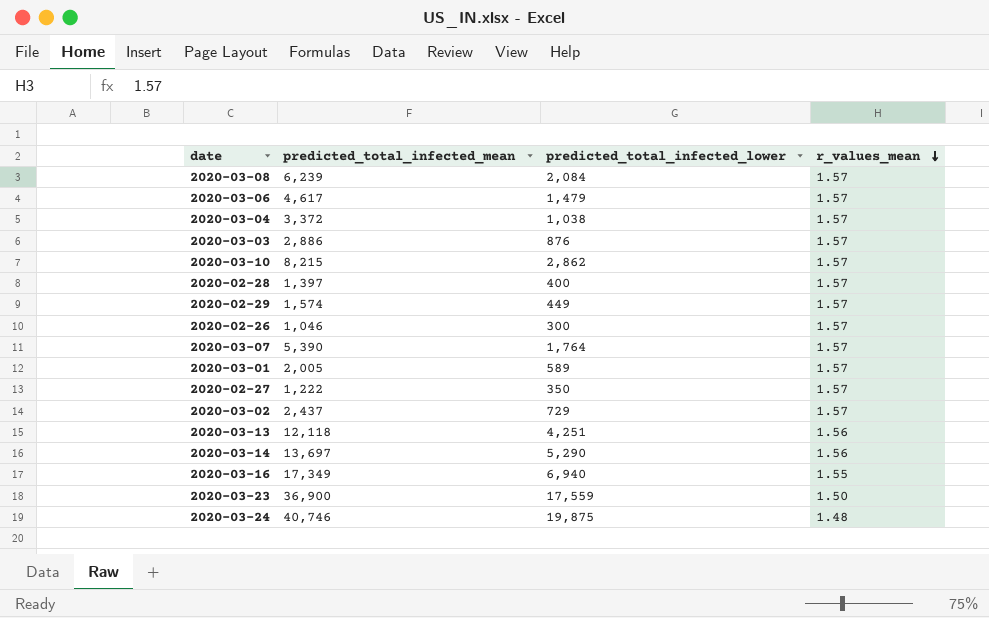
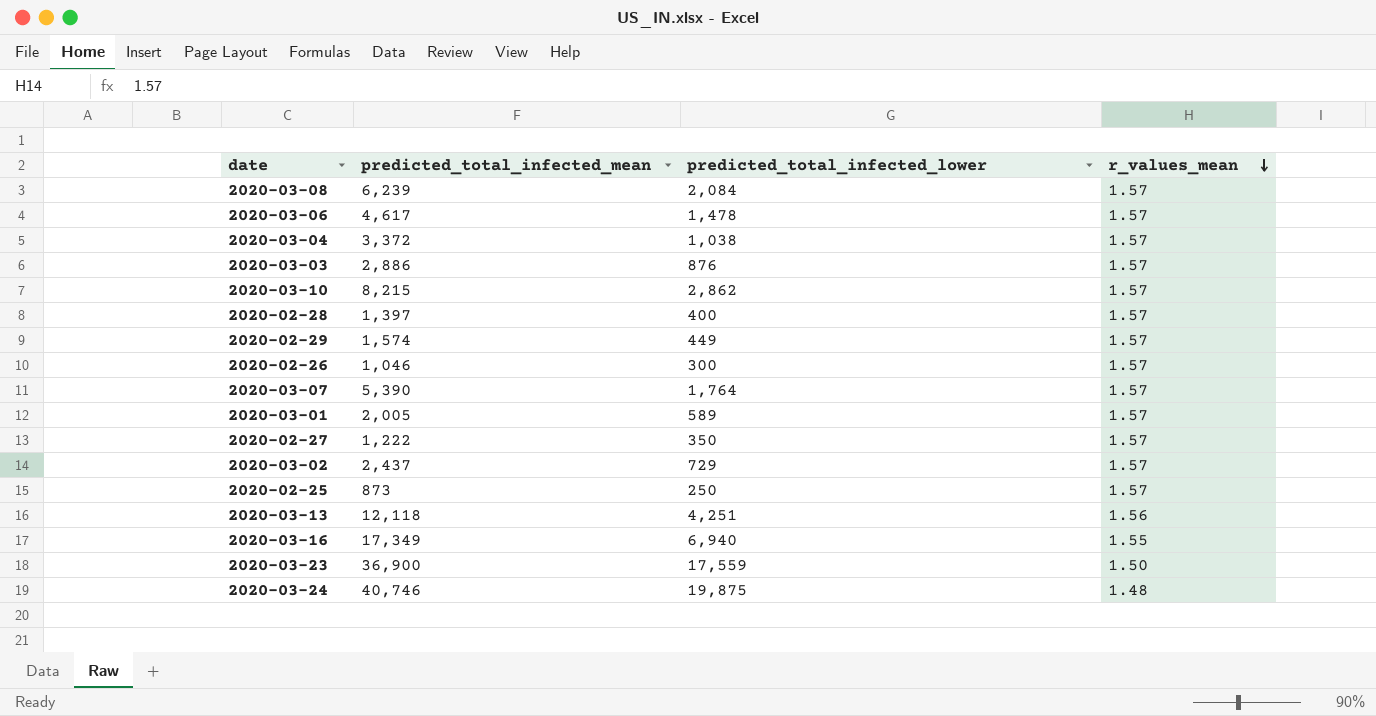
row 2020-03-14: 13,697 | 5,290 | 1.56 -> none
2020-03-06 | predicted_total_infected_lower: 1,479 -> 1,478
row 2020-02-25: none -> 873 | 250 | 1.57

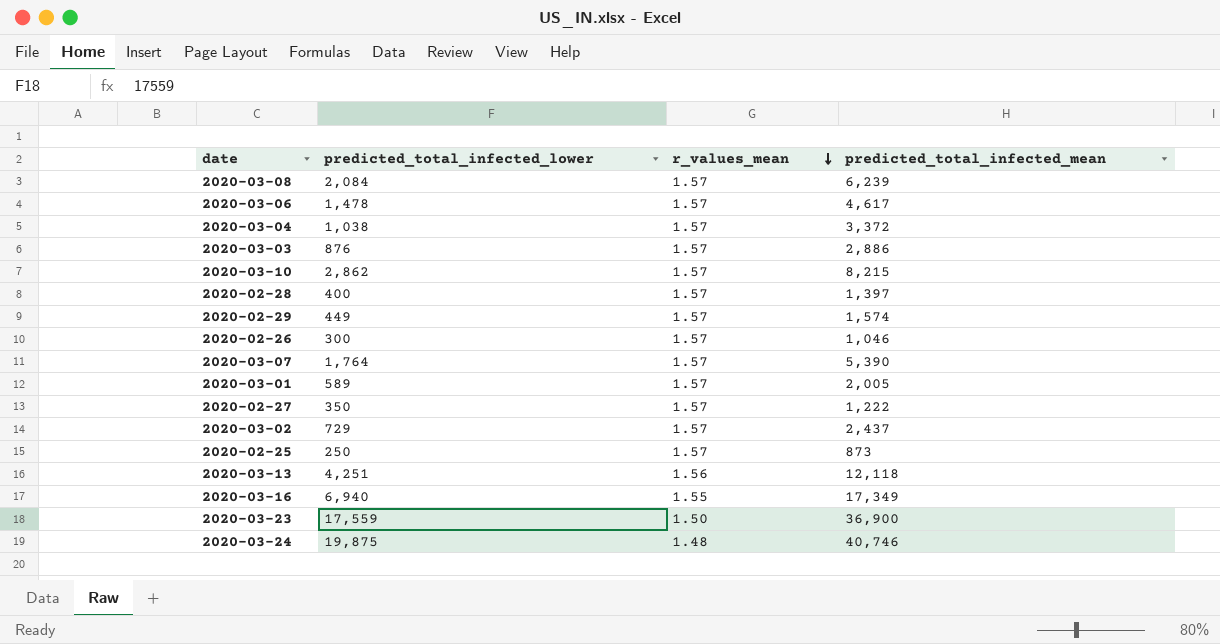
column predicted_total_infected_mean | position: 2 -> 4

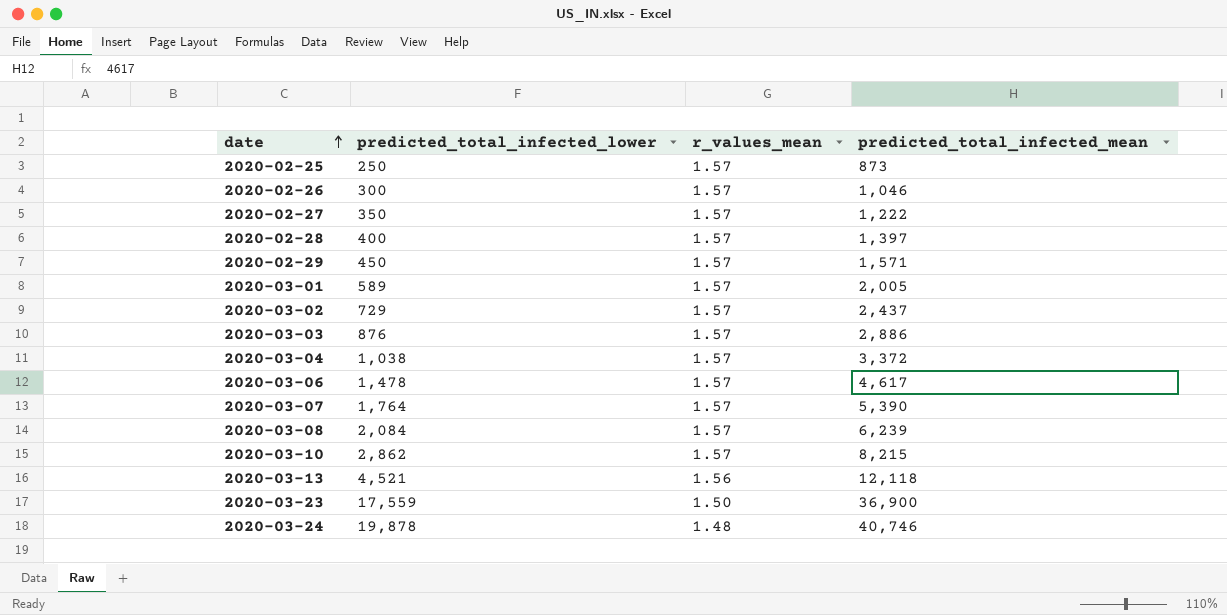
row order: r_values_mean descending -> date ascending
row 2020-03-16: 6,940 | 1.55 | 17,349 -> none
2020-02-29 | predicted_total_infected_lower: 449 -> 450
2020-02-29 | predicted_total_infected_mean: 1,574 -> 1,571
2020-03-13 | predicted_total_infected_lower: 4,251 -> 4,521
2020-03-24 | predicted_total_infected_lower: 19,875 -> 19,878

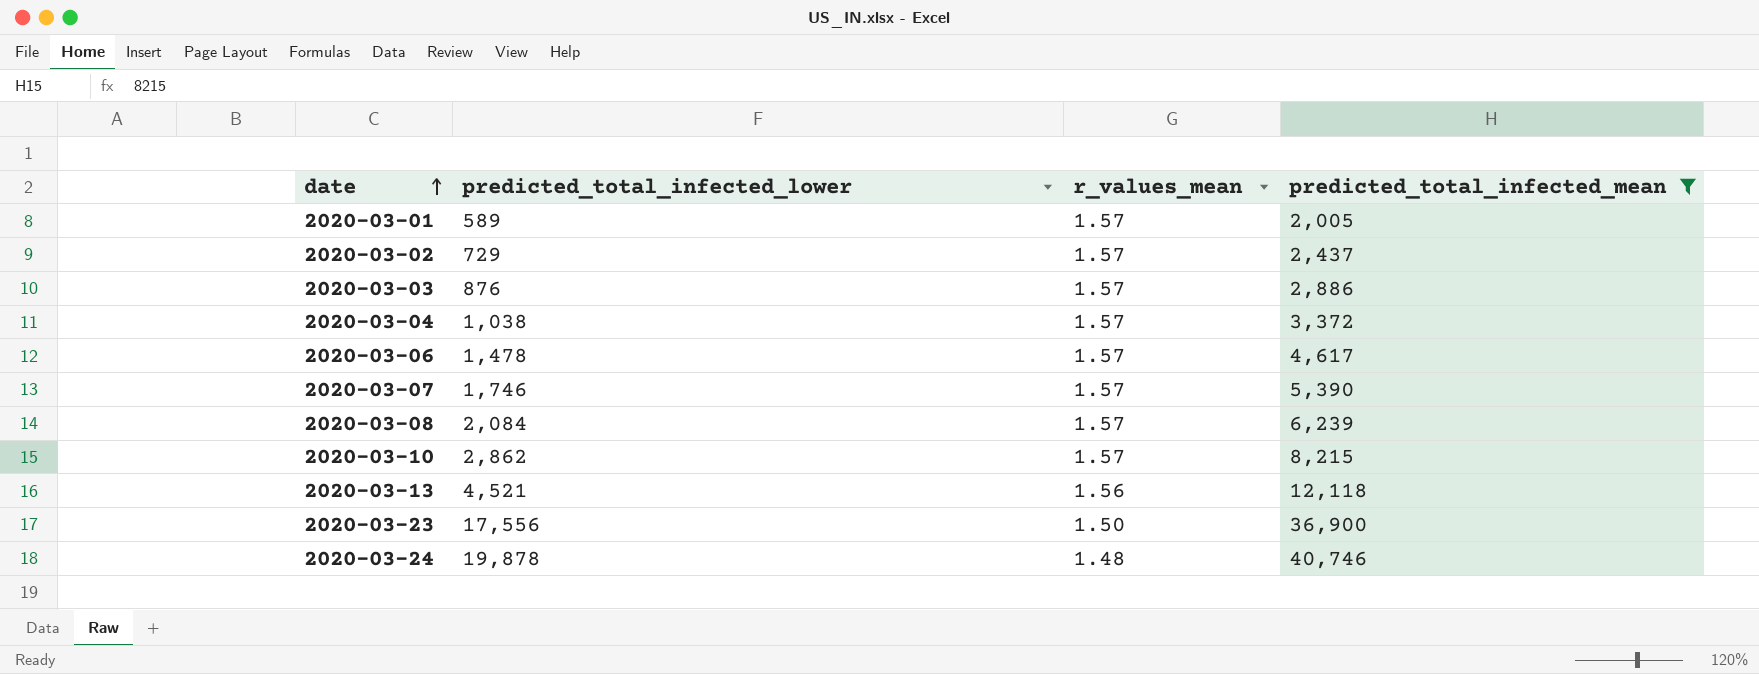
filter: none -> predicted_total_infected_mean >= 2,005
2020-03-07 | predicted_total_infected_lower: 1,764 -> 1,746
2020-03-23 | predicted_total_infected_lower: 17,559 -> 17,556

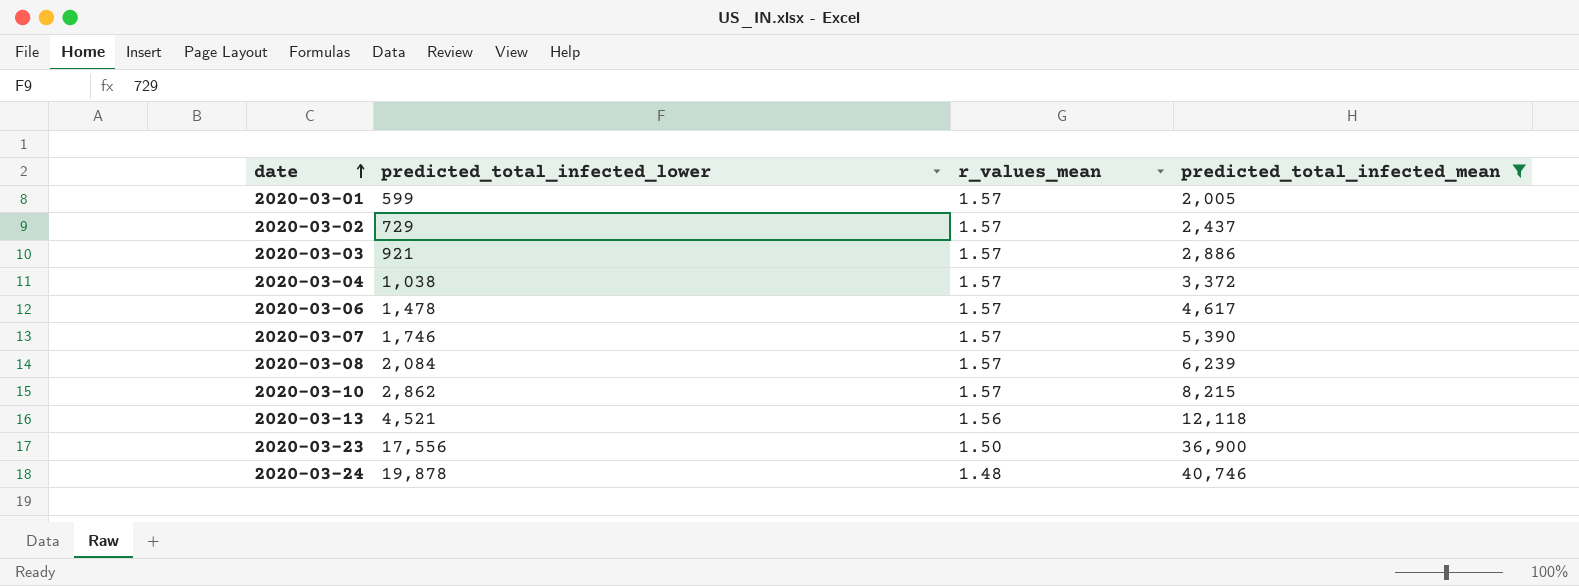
2020-03-01 | predicted_total_infected_lower: 589 -> 599
2020-03-03 | predicted_total_infected_lower: 876 -> 921

